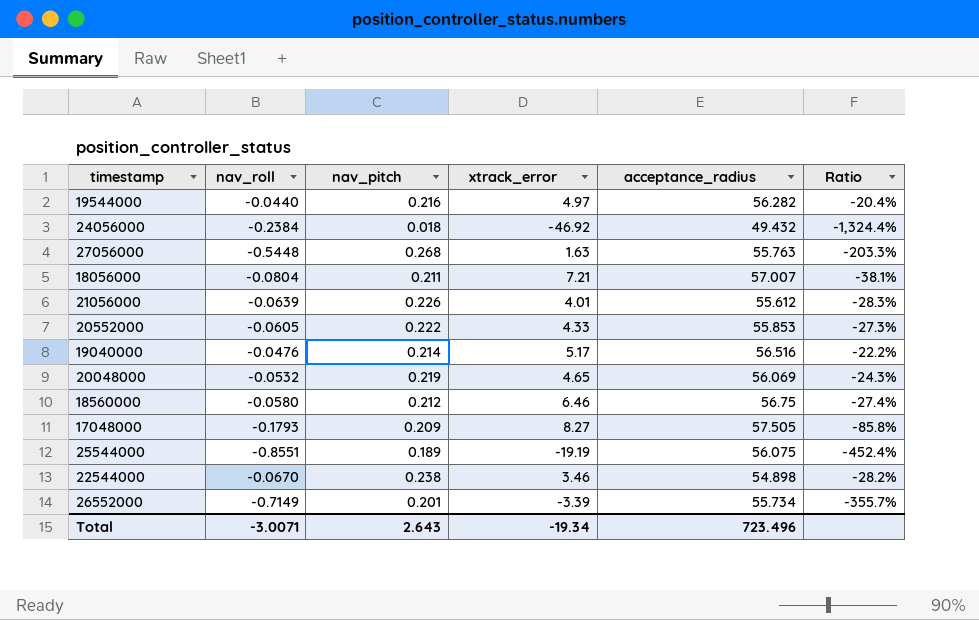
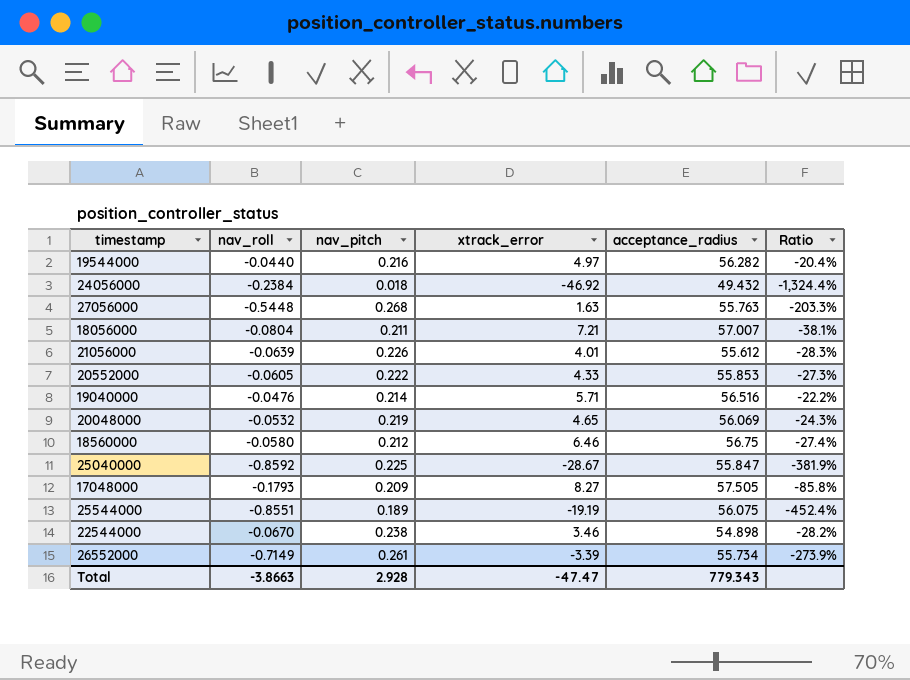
19040000 | xtrack_error: 5.17 -> 5.71
row 25040000: none -> -0.8592 | 0.225 | -28.67 | 55.847 | -381.9%
26552000 | nav_pitch: 0.201 -> 0.261
26552000 | Ratio: -355.7% -> -273.9%
Total | nav_roll: -3.0071 -> -3.8663
Total | nav_pitch: 2.643 -> 2.928
Total | xtrack_error: -19.34 -> -47.47
Total | acceptance_radius: 723.496 -> 779.343

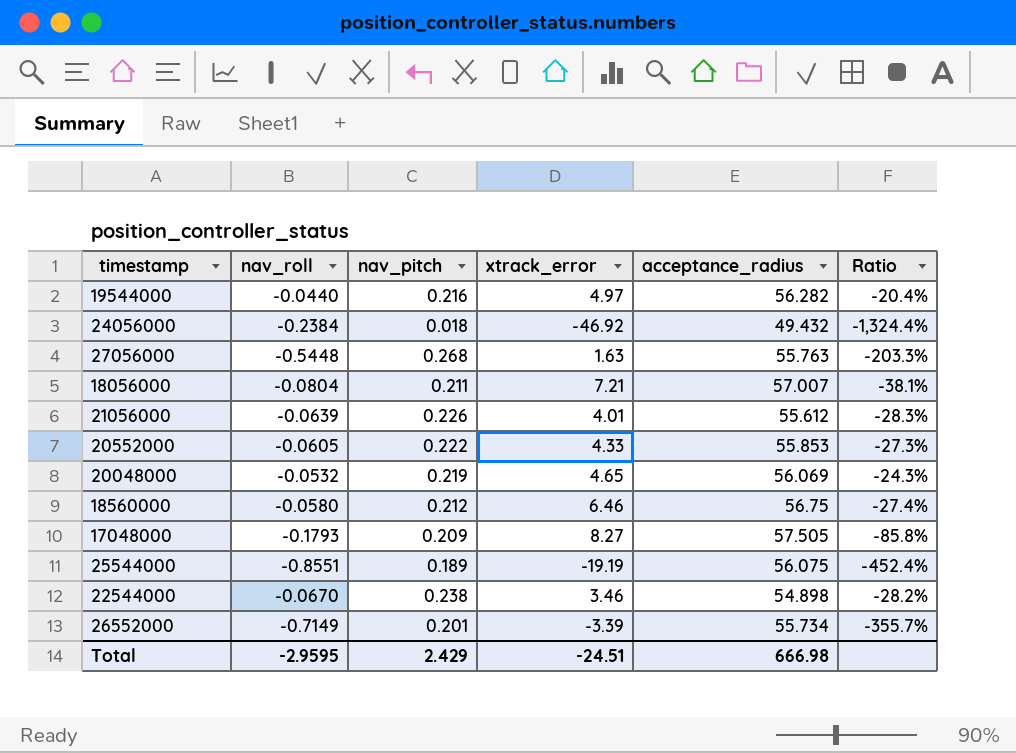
row 19040000: -0.0476 | 0.214 | 5.71 | 56.516 | -22.2% -> none
row 25040000: -0.8592 | 0.225 | -28.67 | 55.847 | -381.9% -> none
26552000 | nav_pitch: 0.261 -> 0.201
26552000 | Ratio: -273.9% -> -355.7%
Total | nav_roll: -3.8663 -> -2.9595
Total | nav_pitch: 2.928 -> 2.429
Total | xtrack_error: -47.47 -> -24.51
Total | acceptance_radius: 779.343 -> 666.98

